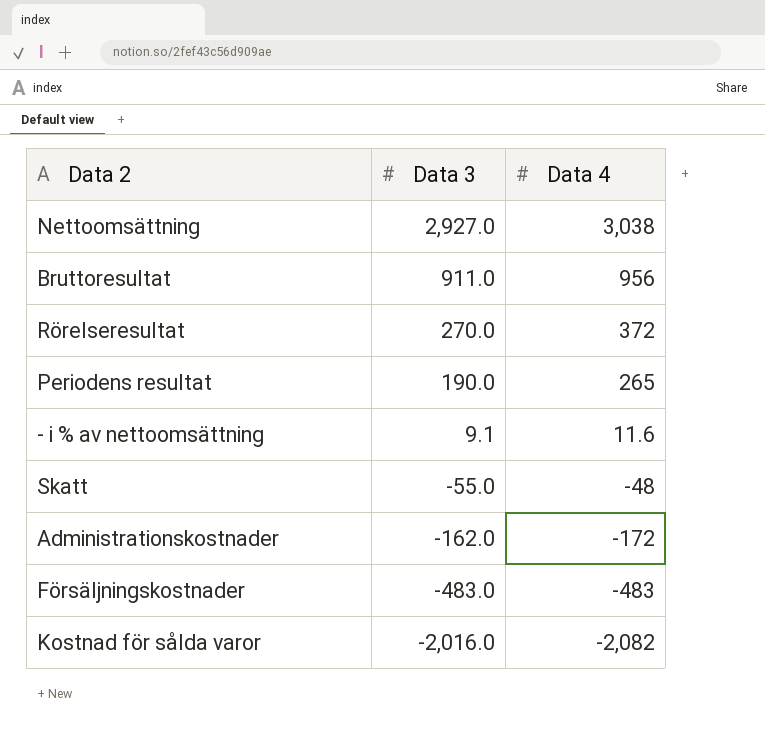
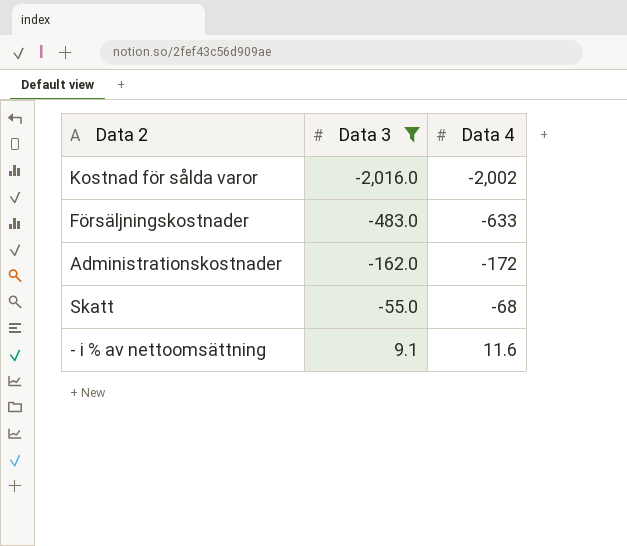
filter: none -> Data 3 <= 9.1
row order: Data 3 descending -> Data 3 ascending
Kostnad för sålda varor | Data 4: -2,082 -> -2,002
Försäljningskostnader | Data 4: -483 -> -633
Skatt | Data 4: -48 -> -68

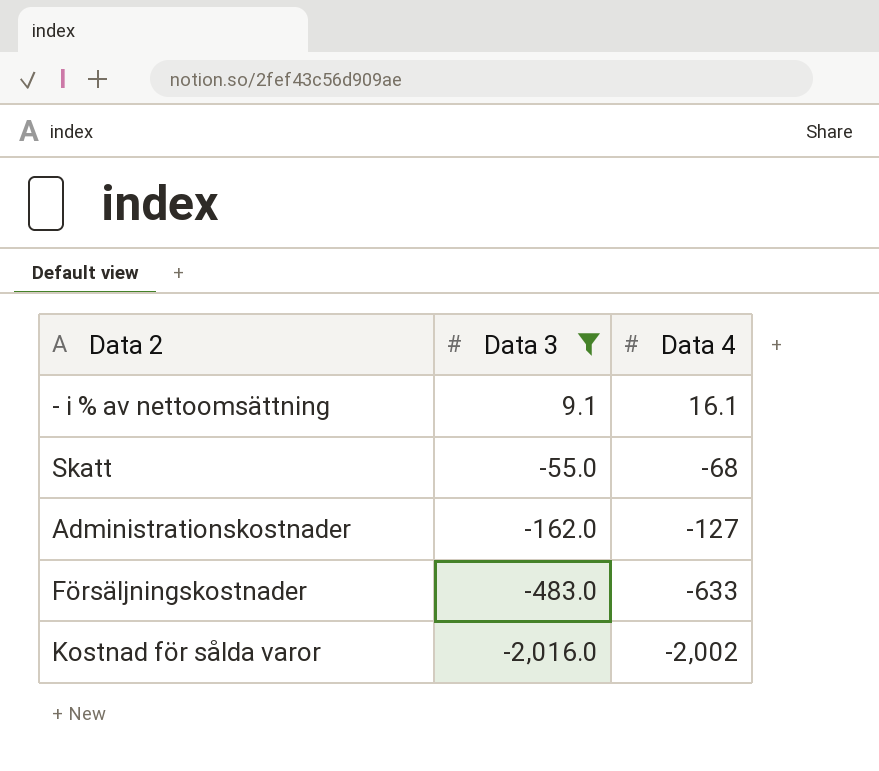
row order: Data 3 ascending -> Data 3 descending
- i % av nettoomsättning | Data 4: 11.6 -> 16.1
Administrationskostnader | Data 4: -172 -> -127

